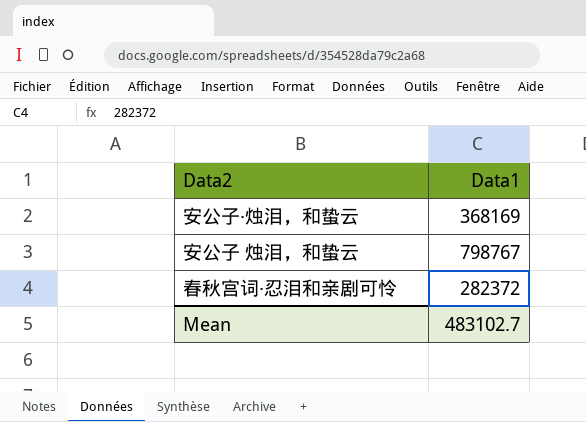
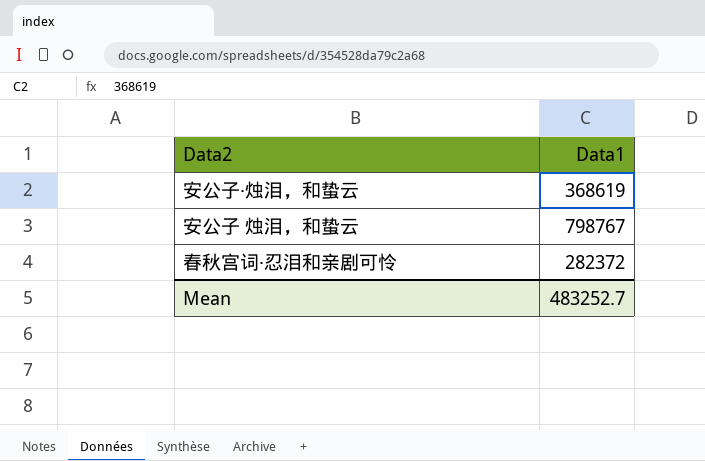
安公子·烛泪，和蛰云 | Data1: 368169 -> 368619
Mean | Data1: 483102.7 -> 483252.7

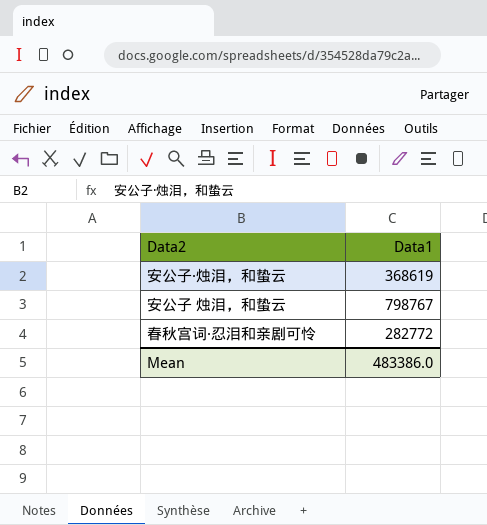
春秋宫词·忍泪和亲剧可怜 | Data1: 282372 -> 282772
Mean | Data1: 483252.7 -> 483386.0

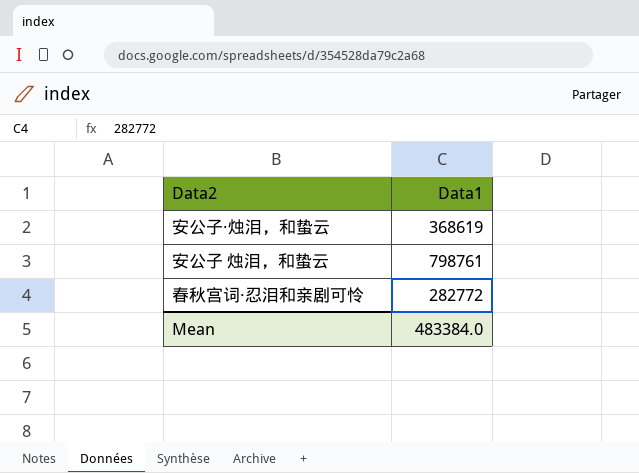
安公子 烛泪，和蛰云 | Data1: 798767 -> 798761
Mean | Data1: 483386.0 -> 483384.0

